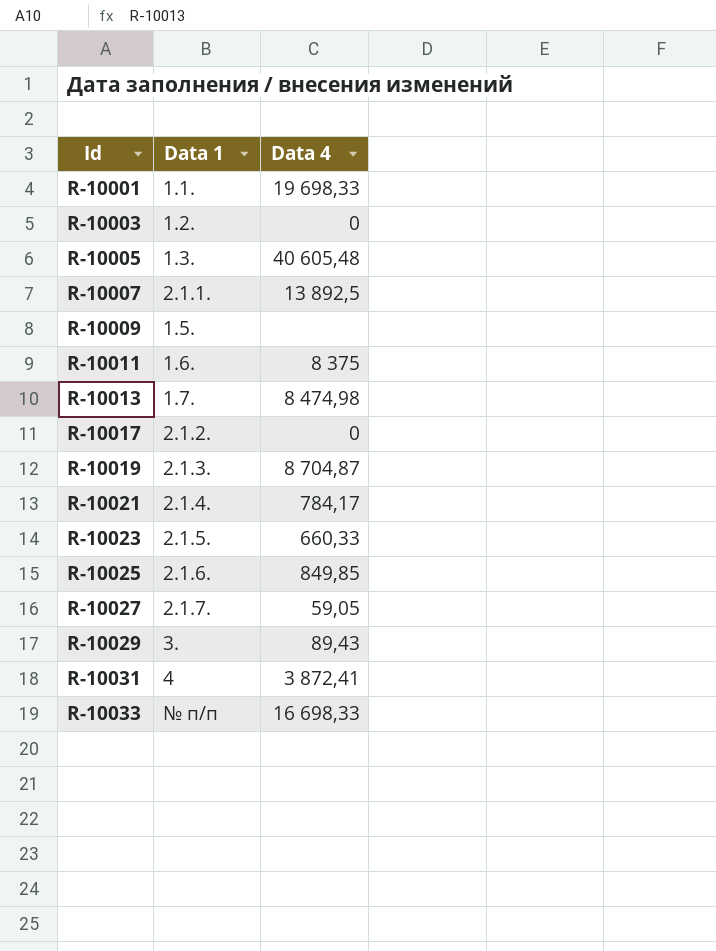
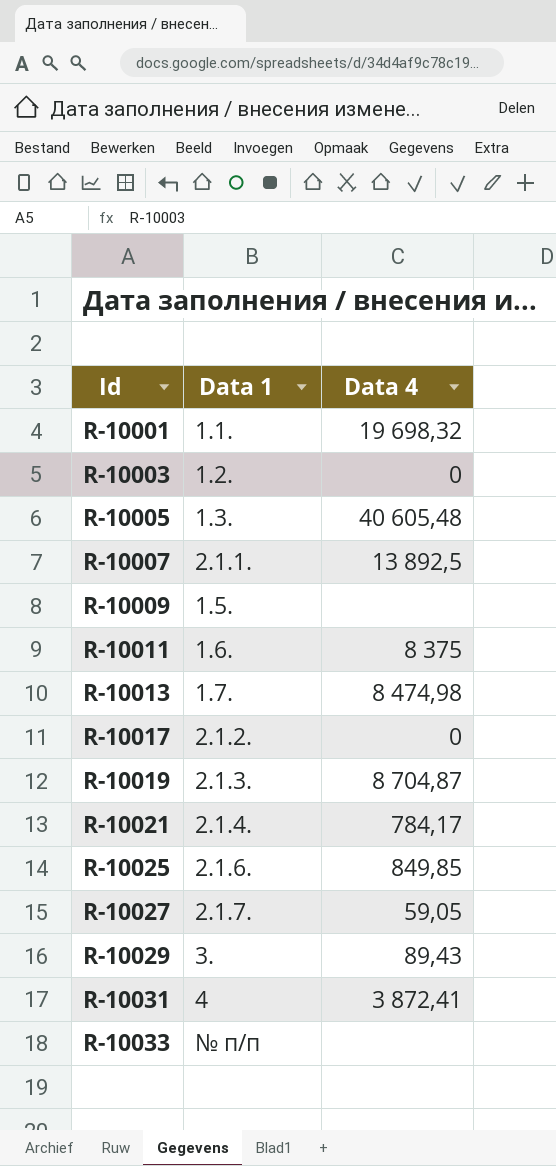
row R-10023: 2.1.5. | 660,33 -> none
R-10001 | Data 4: 19 698,33 -> 19 698,32
R-10033 | Data 4: 16 698,33 -> none

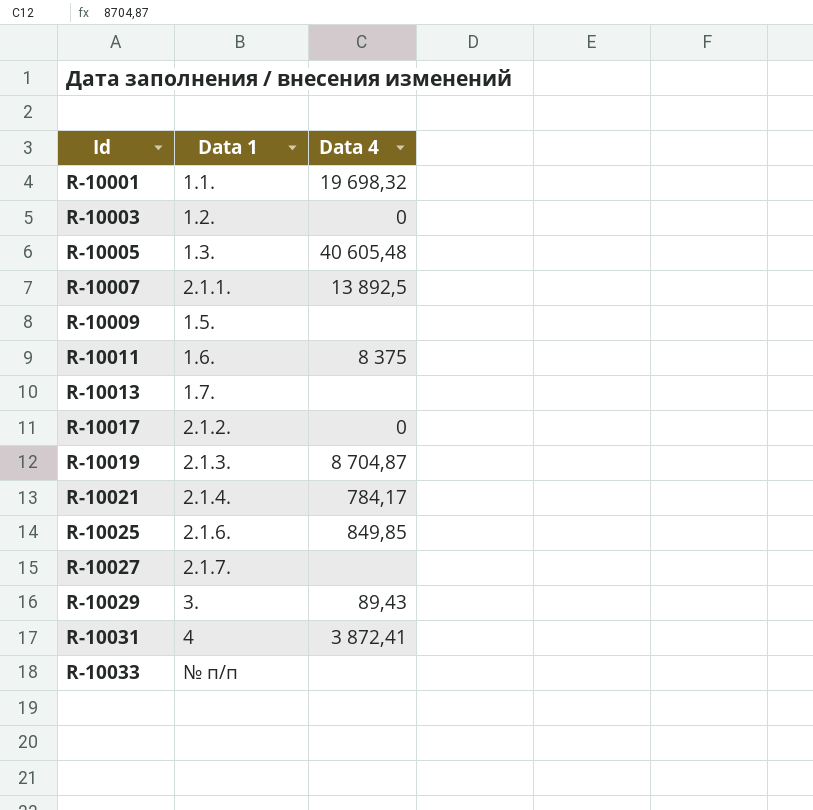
R-10013 | Data 4: 8 474,98 -> none
R-10027 | Data 4: 59,05 -> none

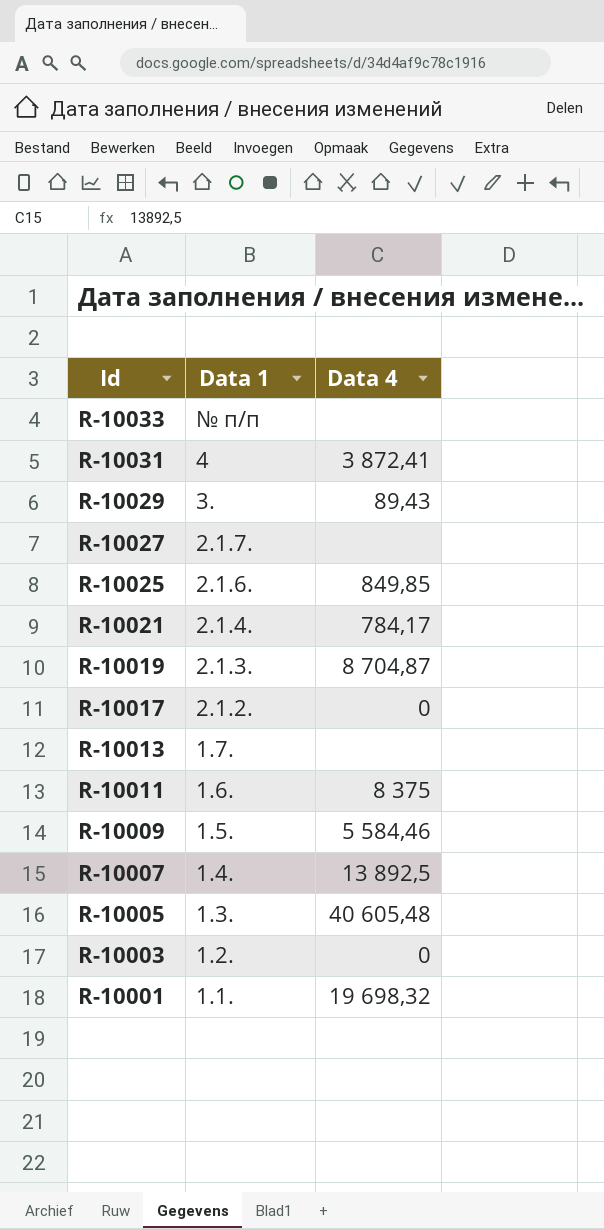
row order: Id ascending -> Id descending
R-10009 | Data 4: none -> 5 584,46
R-10007 | Data 1: 2.1.1. -> 1.4.

